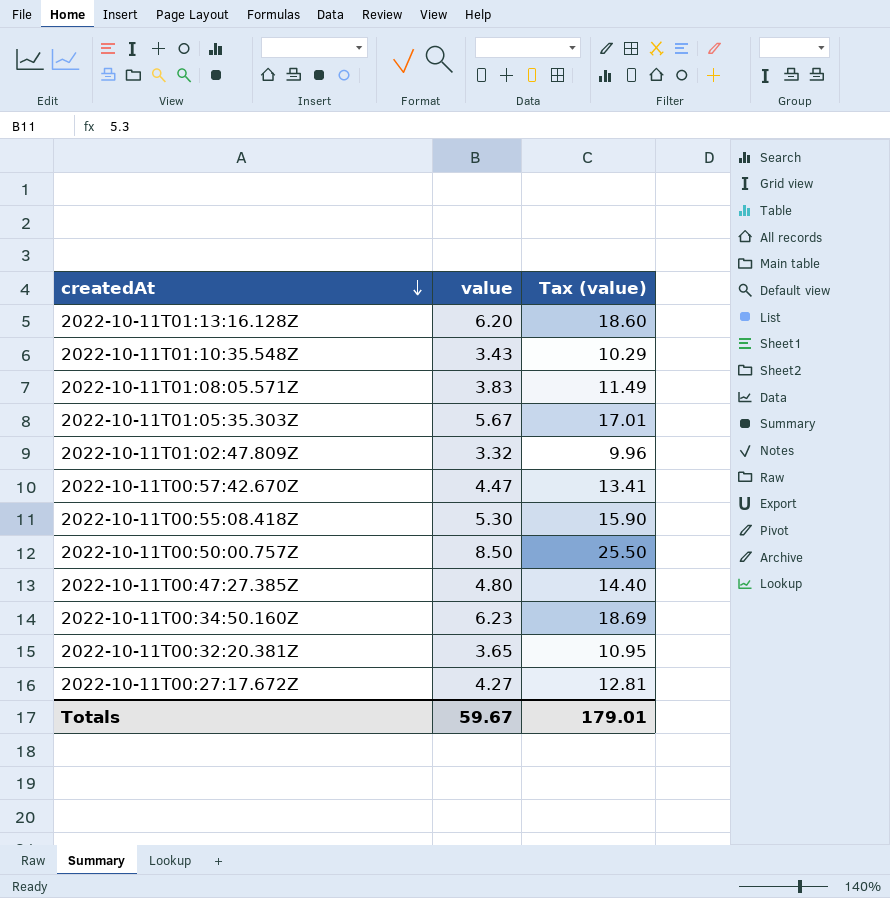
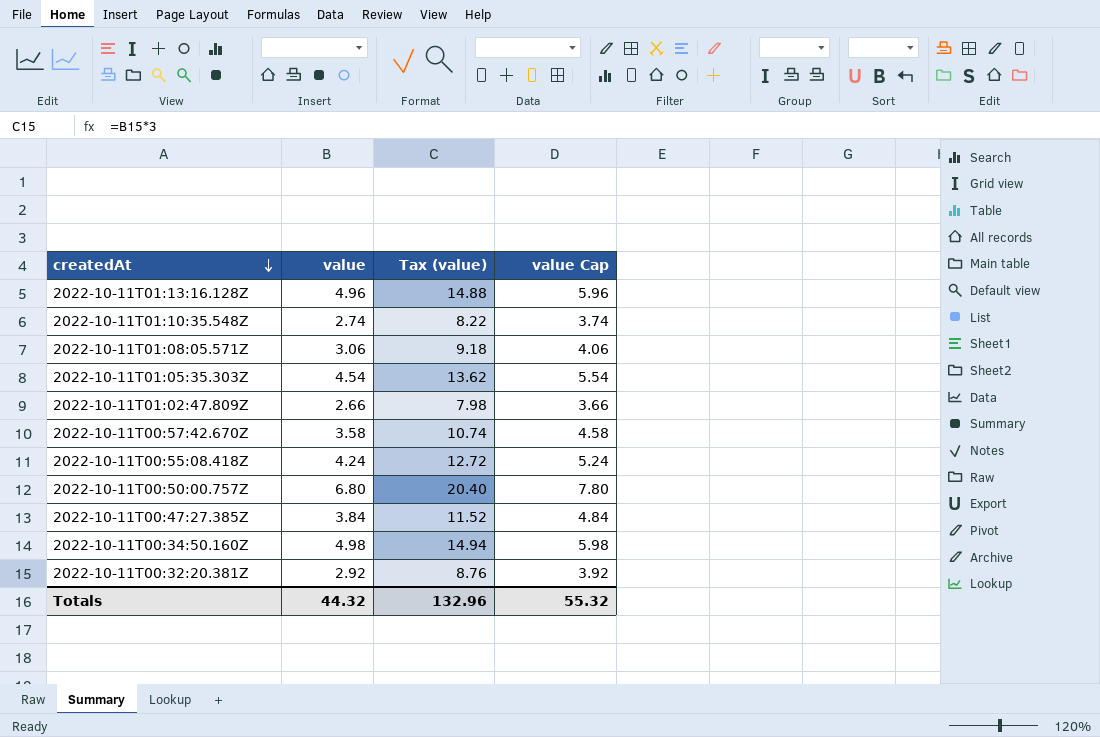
column value Cap | formula: none -> [value] + 1
row 2022-10-11T00:27:17.672Z: 4.27 | 12.81 -> none
2022-10-11T01:13:16.128Z | value: 6.20 -> 4.96
2022-10-11T01:13:16.128Z | Tax (value): 18.60 -> 14.88
2022-10-11T01:10:35.548Z | value: 3.43 -> 2.74
2022-10-11T01:10:35.548Z | Tax (value): 10.29 -> 8.22
2022-10-11T01:08:05.571Z | value: 3.83 -> 3.06
2022-10-11T01:08:05.571Z | Tax (value): 11.49 -> 9.18
2022-10-11T01:05:35.303Z | value: 5.67 -> 4.54
2022-10-11T01:05:35.303Z | Tax (value): 17.01 -> 13.62
2022-10-11T01:02:47.809Z | value: 3.32 -> 2.66
2022-10-11T01:02:47.809Z | Tax (value): 9.96 -> 7.98
2022-10-11T00:57:42.670Z | value: 4.47 -> 3.58
2022-10-11T00:57:42.670Z | Tax (value): 13.41 -> 10.74
2022-10-11T00:55:08.418Z | value: 5.30 -> 4.24
2022-10-11T00:55:08.418Z | Tax (value): 15.90 -> 12.72
2022-10-11T00:50:00.757Z | value: 8.50 -> 6.80
2022-10-11T00:50:00.757Z | Tax (value): 25.50 -> 20.40
2022-10-11T00:47:27.385Z | value: 4.80 -> 3.84
2022-10-11T00:47:27.385Z | Tax (value): 14.40 -> 11.52
2022-10-11T00:34:50.160Z | value: 6.23 -> 4.98
2022-10-11T00:34:50.160Z | Tax (value): 18.69 -> 14.94
2022-10-11T00:32:20.381Z | value: 3.65 -> 2.92
2022-10-11T00:32:20.381Z | Tax (value): 10.95 -> 8.76
Totals | value: 59.67 -> 44.32
Totals | Tax (value): 179.01 -> 132.96

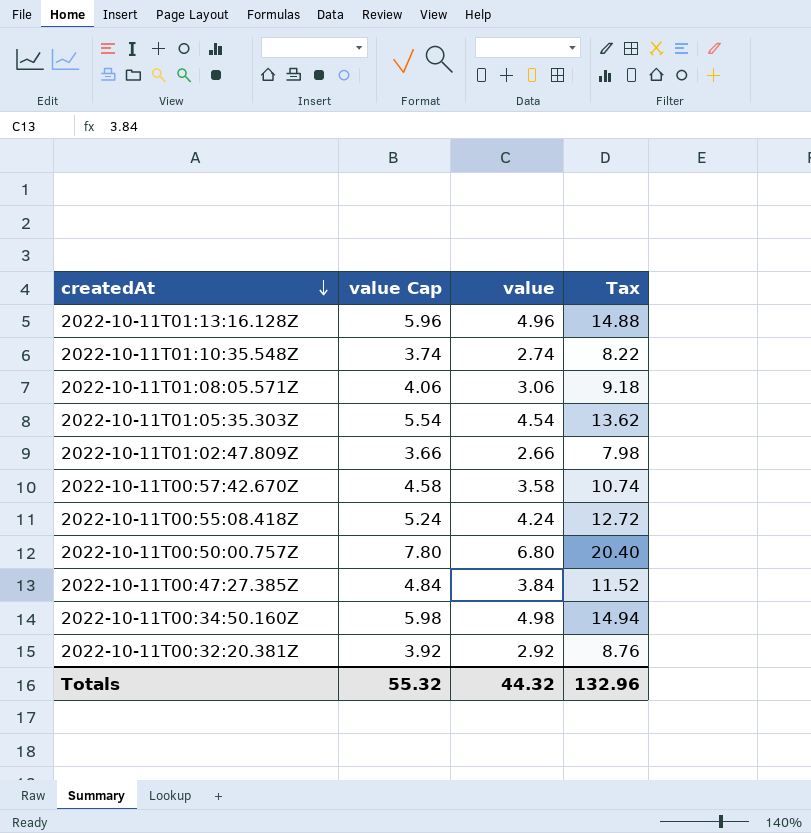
column value Cap | position: 4 -> 2
column name: Tax (value) -> Tax

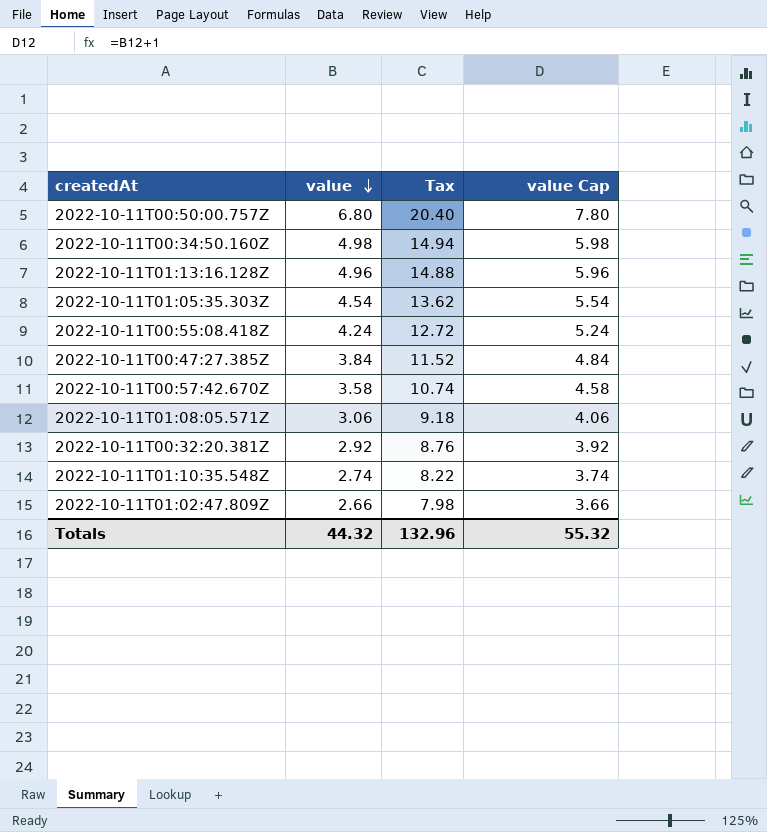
row order: createdAt descending -> value descending
column value Cap | position: 2 -> 4

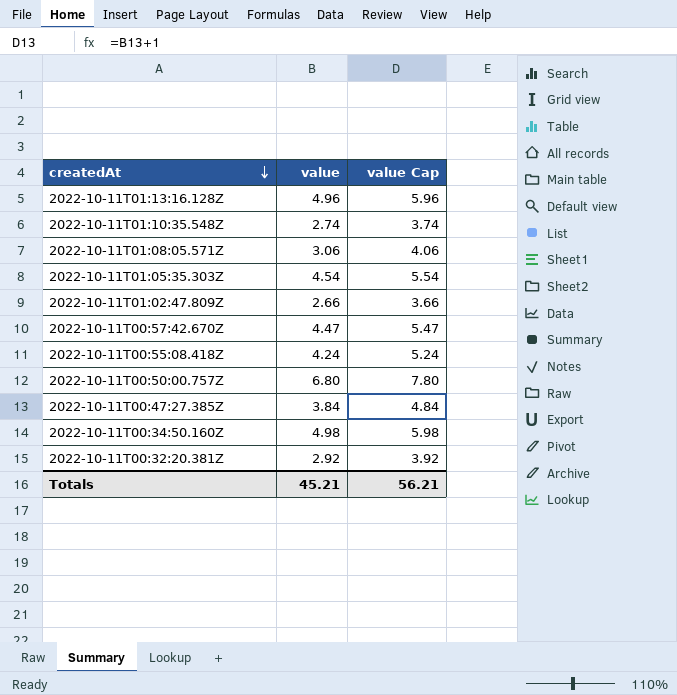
row order: value descending -> createdAt descending
column Tax | formula: [value] * 3 -> none
2022-10-11T00:57:42.670Z | value: 3.58 -> 4.47
2022-10-11T00:57:42.670Z | value Cap: 4.58 -> 5.47
Totals | value: 44.32 -> 45.21
Totals | value Cap: 55.32 -> 56.21

